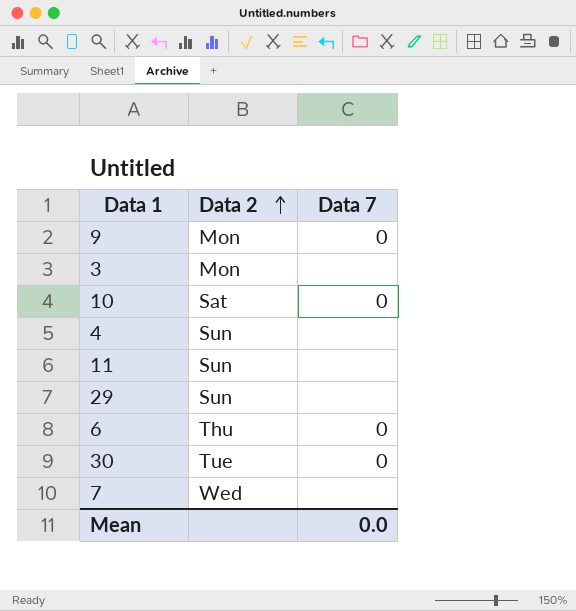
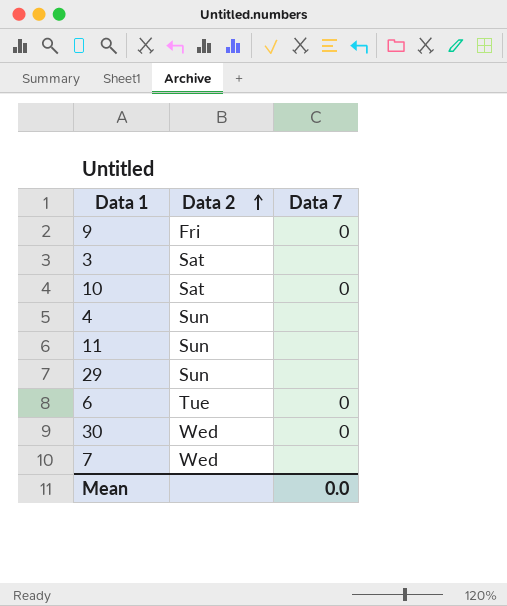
9 | Data 2: Mon -> Fri
3 | Data 2: Mon -> Sat
6 | Data 2: Thu -> Tue
30 | Data 2: Tue -> Wed

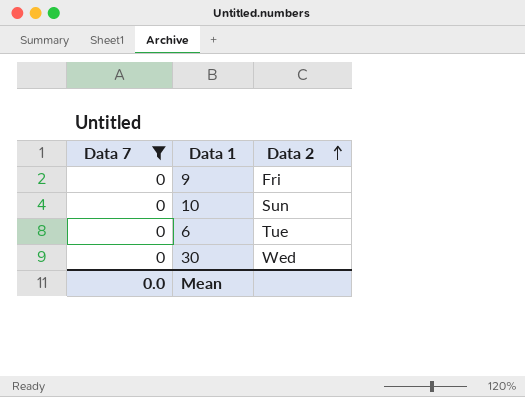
filter: none -> Data 7 = 0
column Data 7 | position: 3 -> 1
10 | Data 2: Sat -> Sun

